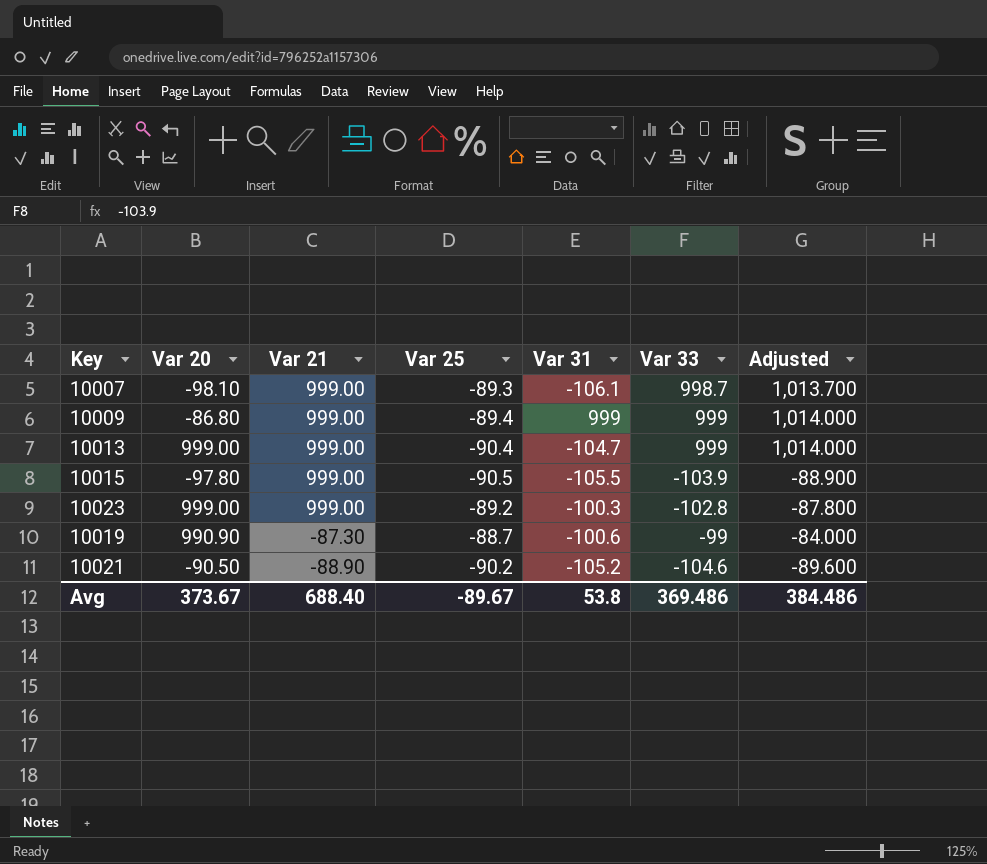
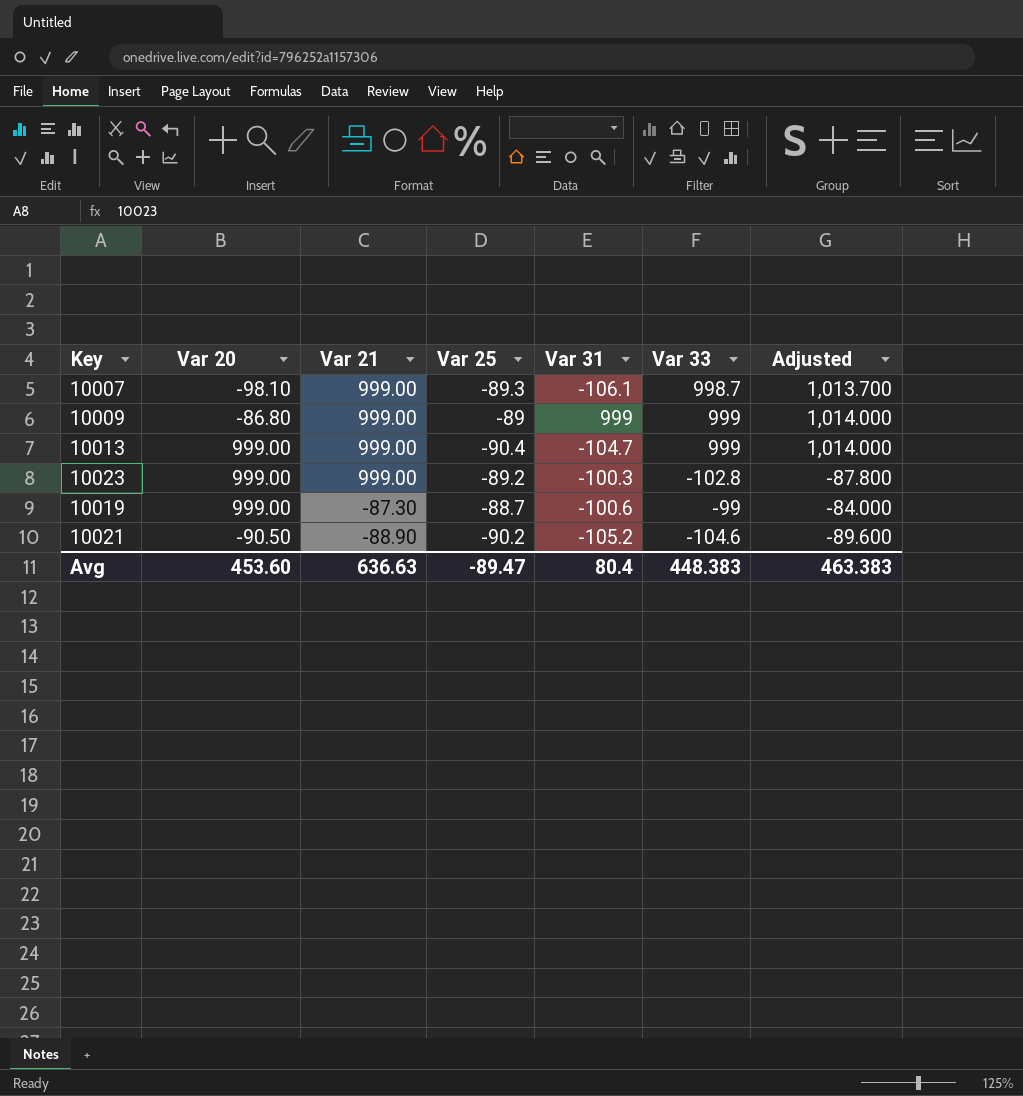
row 10015: -97.80 | 999.00 | -90.5 | -105.5 | -103.9 | -88.900 -> none
10009 | Var 25: -89.4 -> -89
10019 | Var 20: 990.90 -> 999.00
Avg | Var 20: 373.67 -> 453.60
Avg | Var 21: 688.40 -> 636.63
Avg | Var 25: -89.67 -> -89.47
Avg | Var 31: 53.8 -> 80.4
Avg | Var 33: 369.486 -> 448.383
Avg | Adjusted: 384.486 -> 463.383

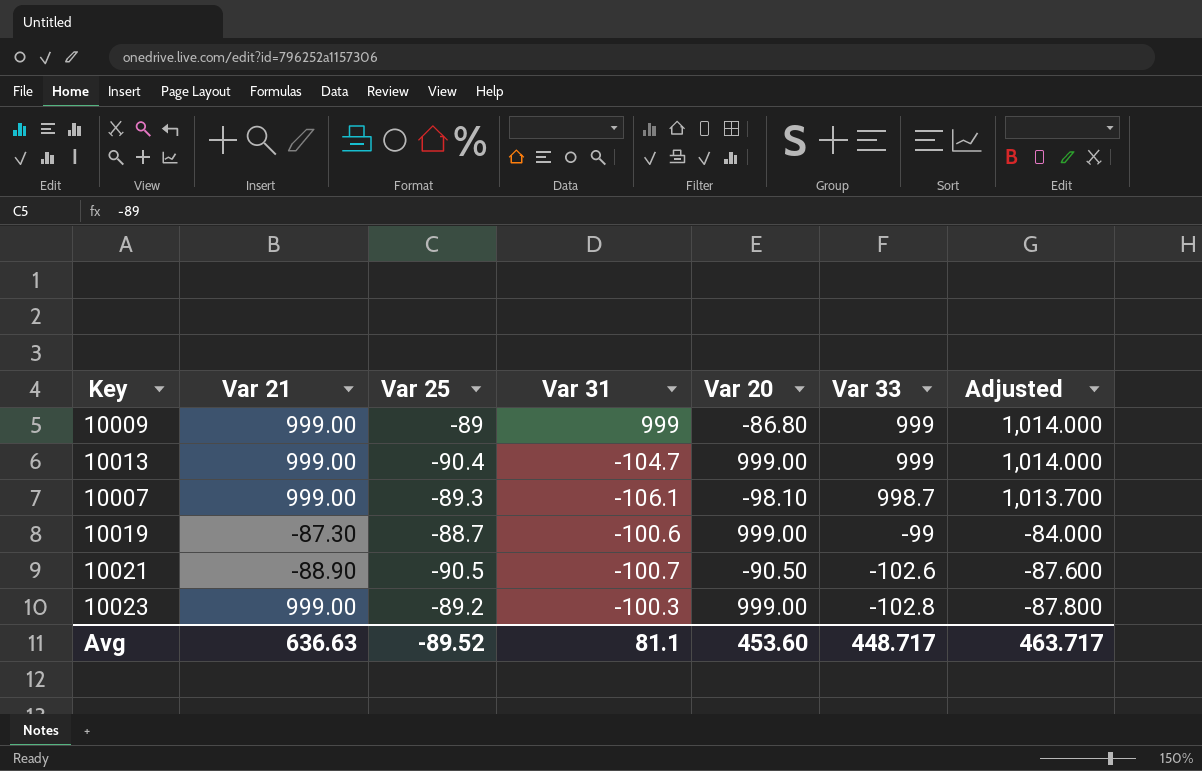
row order: Var 21 descending -> Var 33 descending
column Var 20 | position: 2 -> 5
10021 | Var 25: -90.2 -> -90.5
10021 | Var 31: -105.2 -> -100.7
10021 | Var 33: -104.6 -> -102.6
10021 | Adjusted: -89.600 -> -87.600
Avg | Var 25: -89.47 -> -89.52
Avg | Var 31: 80.4 -> 81.1
Avg | Var 33: 448.383 -> 448.717
Avg | Adjusted: 463.383 -> 463.717

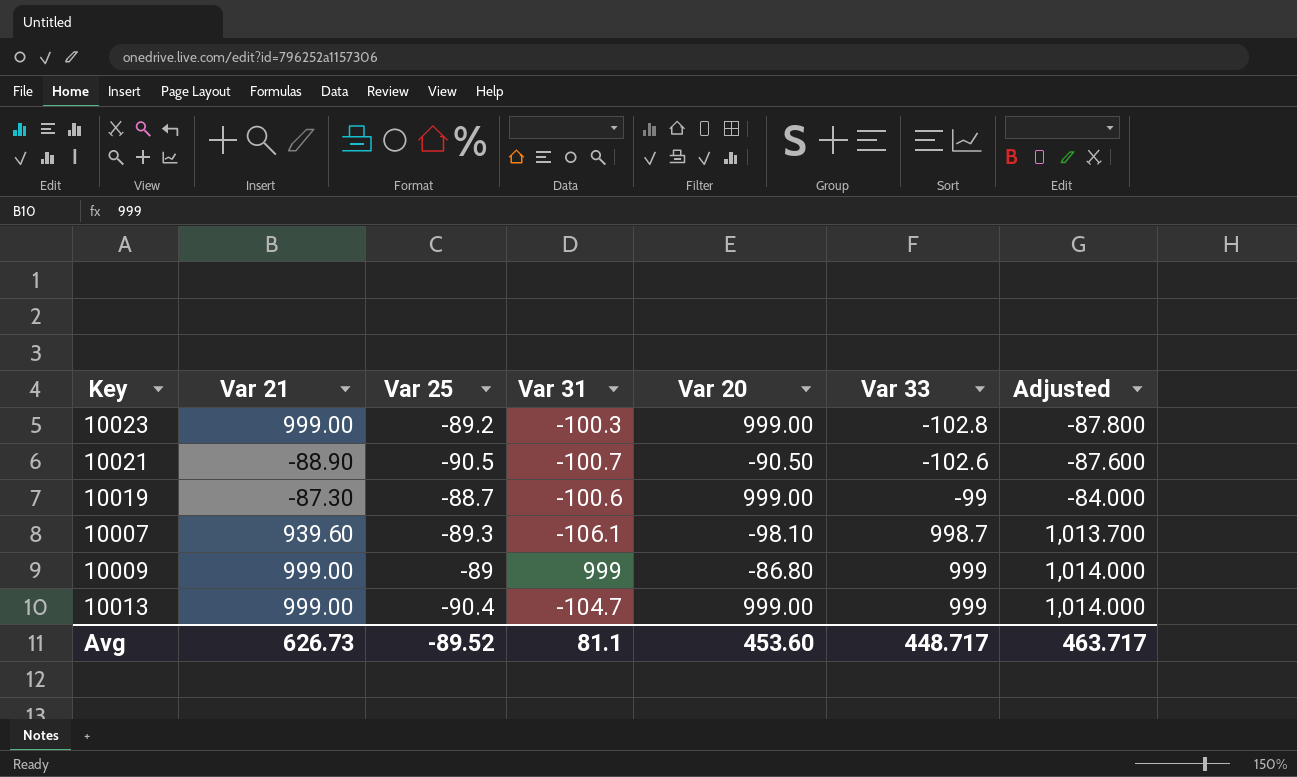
row order: Var 33 descending -> Var 33 ascending
10007 | Var 21: 999.00 -> 939.60
Avg | Var 21: 636.63 -> 626.73

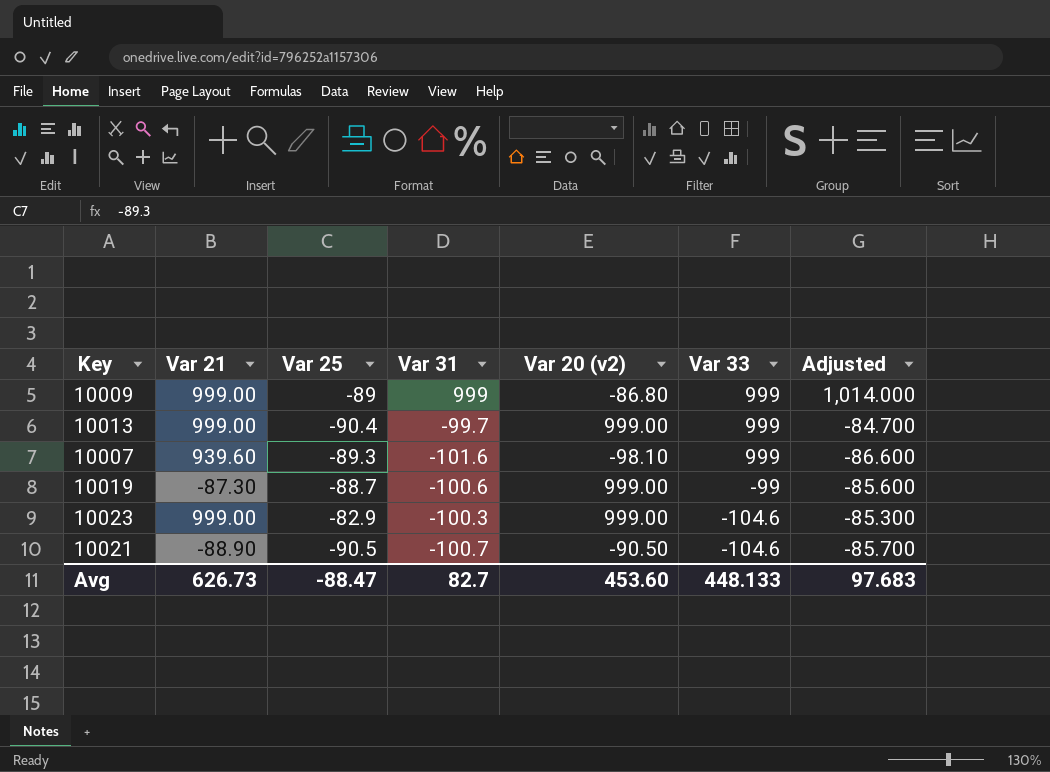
row order: Var 33 ascending -> Var 33 descending
column name: Var 20 -> Var 20 (v2)
column Adjusted | formula: [Var 33] + 15 -> [Var 31] + 15
10013 | Var 31: -104.7 -> -99.7
10007 | Var 31: -106.1 -> -101.6
10007 | Var 33: 998.7 -> 999
10023 | Var 25: -89.2 -> -82.9
10023 | Var 33: -102.8 -> -104.6
10021 | Var 33: -102.6 -> -104.6
Avg | Var 25: -89.52 -> -88.47
Avg | Var 31: 81.1 -> 82.7
Avg | Var 33: 448.717 -> 448.133
Avg | Adjusted: 463.717 -> 97.683

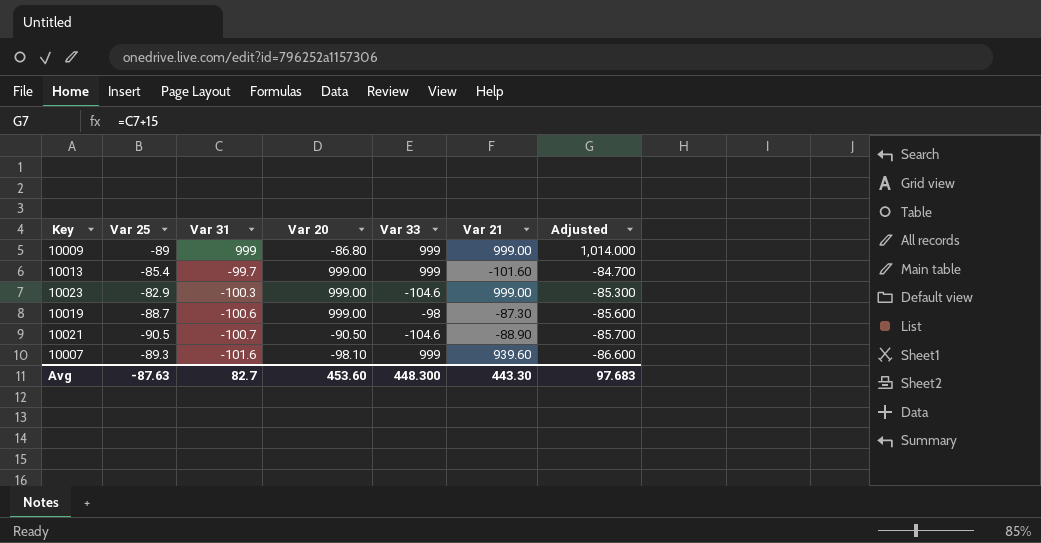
row order: Var 33 descending -> Var 31 descending
column name: Var 20 (v2) -> Var 20
column Var 21 | position: 2 -> 6
10013 | Var 25: -90.4 -> -85.4
10013 | Var 21: 999.00 -> -101.60
10019 | Var 33: -99 -> -98
Avg | Var 25: -88.47 -> -87.63
Avg | Var 33: 448.133 -> 448.300
Avg | Var 21: 626.73 -> 443.30

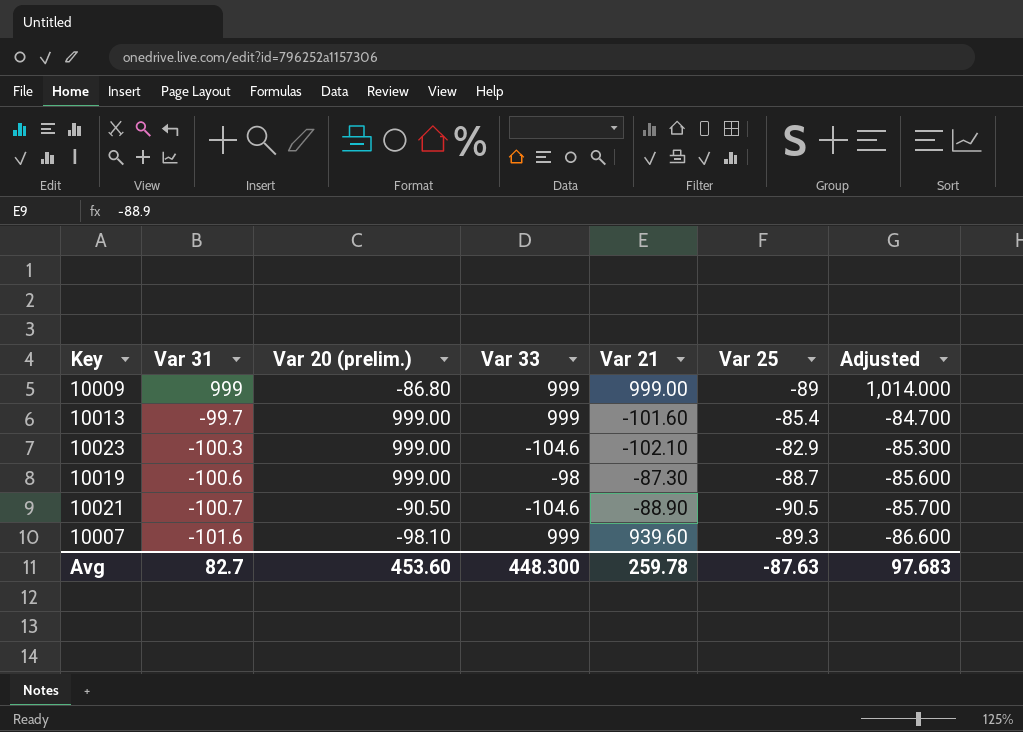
column name: Var 20 -> Var 20 (prelim.)
column Var 25 | position: 2 -> 6
10023 | Var 21: 999.00 -> -102.10
Avg | Var 21: 443.30 -> 259.78

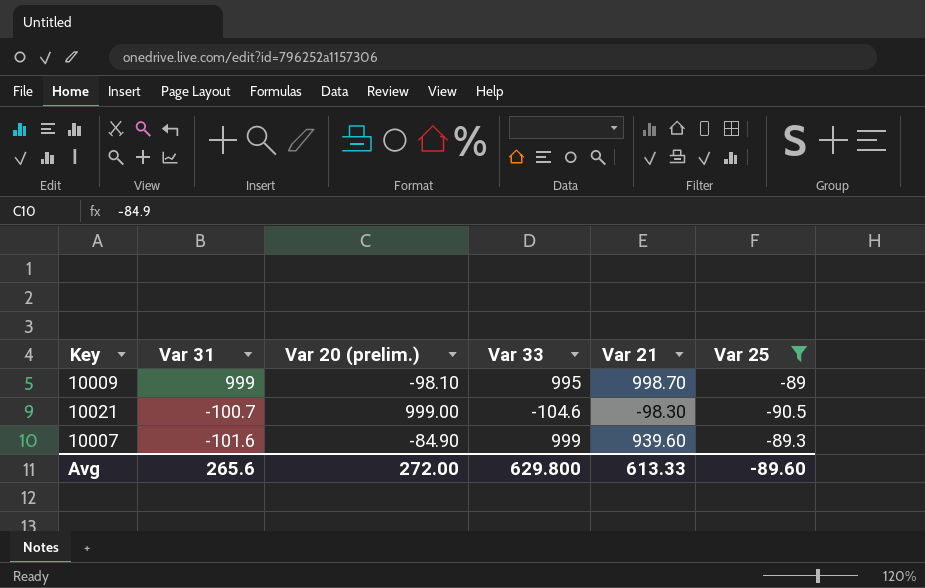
filter: none -> Var 25 <= -89
column Adjusted | formula: [Var 31] + 15 -> none
10009 | Var 20 (prelim.): -86.80 -> -98.10
10009 | Var 33: 999 -> 995
10009 | Var 21: 999.00 -> 998.70
10021 | Var 20 (prelim.): -90.50 -> 999.00
10021 | Var 21: -88.90 -> -98.30
10007 | Var 20 (prelim.): -98.10 -> -84.90
Avg | Var 31: 82.7 -> 265.6
Avg | Var 20 (prelim.): 453.60 -> 272.00
Avg | Var 33: 448.300 -> 629.800
Avg | Var 21: 259.78 -> 613.33
Avg | Var 25: -87.63 -> -89.60

